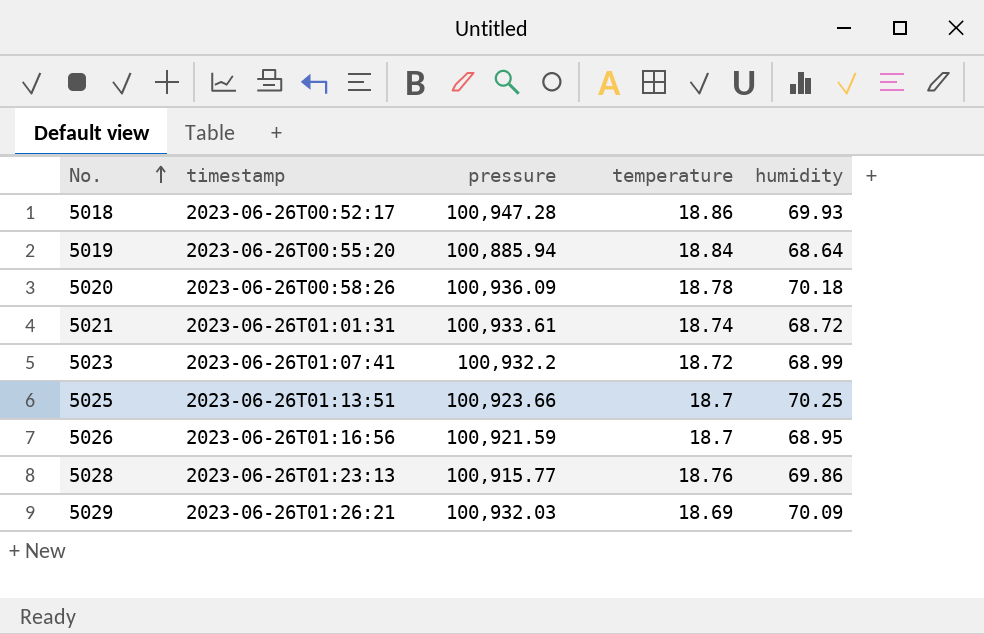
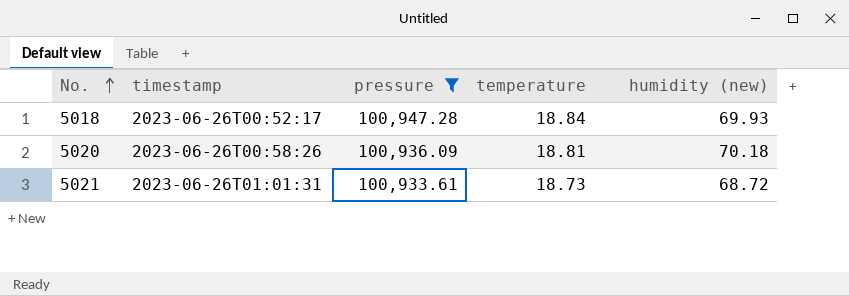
filter: none -> pressure >= 100,933.61
column name: humidity -> humidity (new)
5018 | temperature: 18.86 -> 18.84
5020 | temperature: 18.78 -> 18.81
5021 | temperature: 18.74 -> 18.73

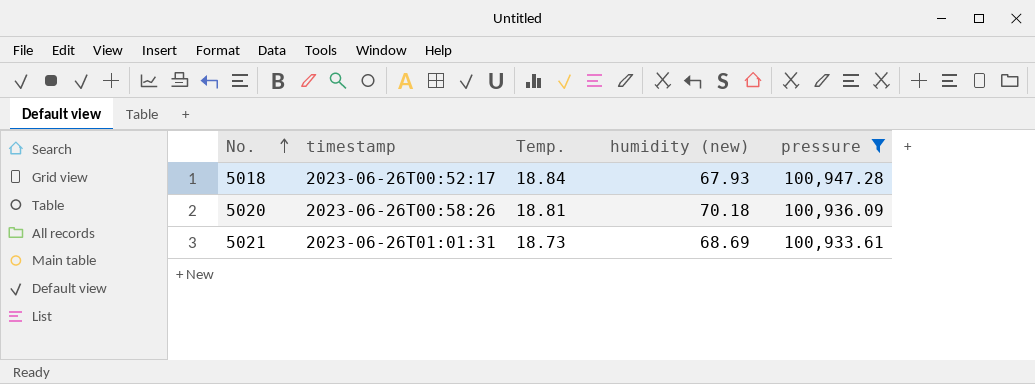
column name: temperature -> Temp.
column pressure | position: 3 -> 5
5018 | humidity (new): 69.93 -> 67.93
5021 | humidity (new): 68.72 -> 68.69

